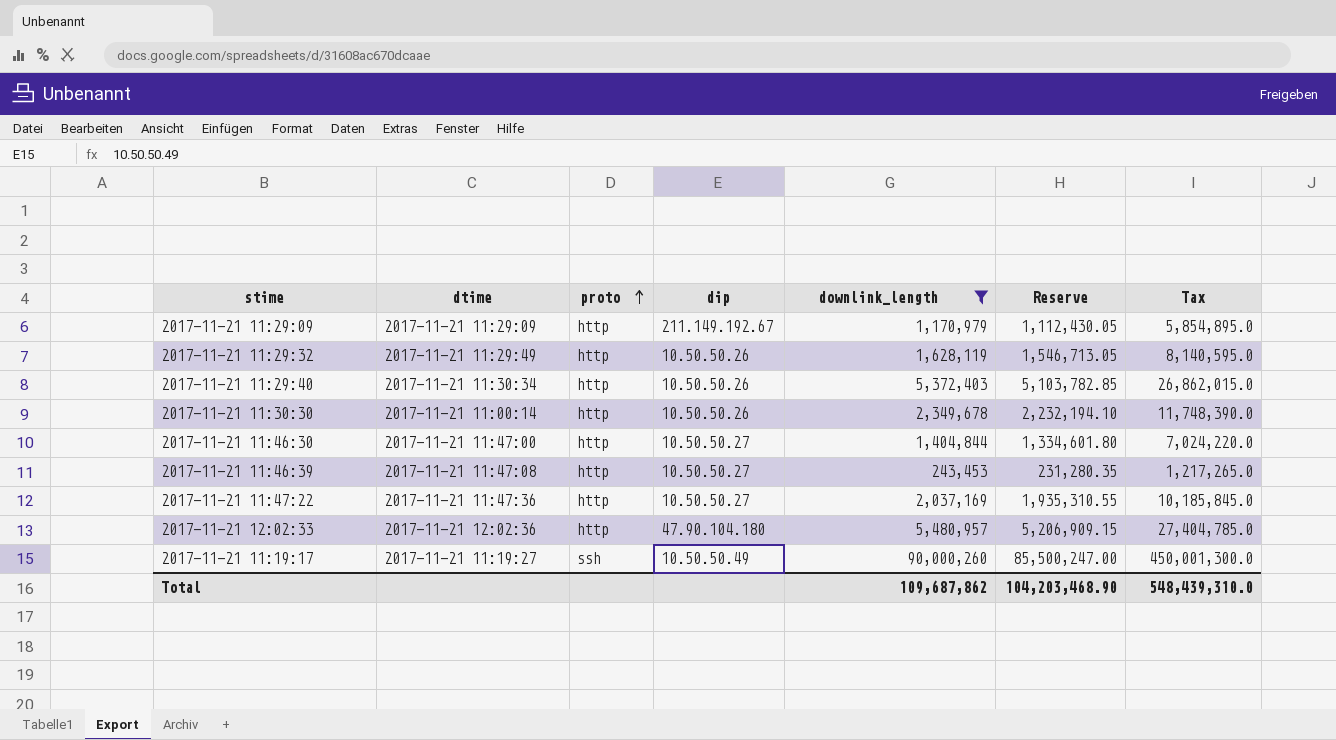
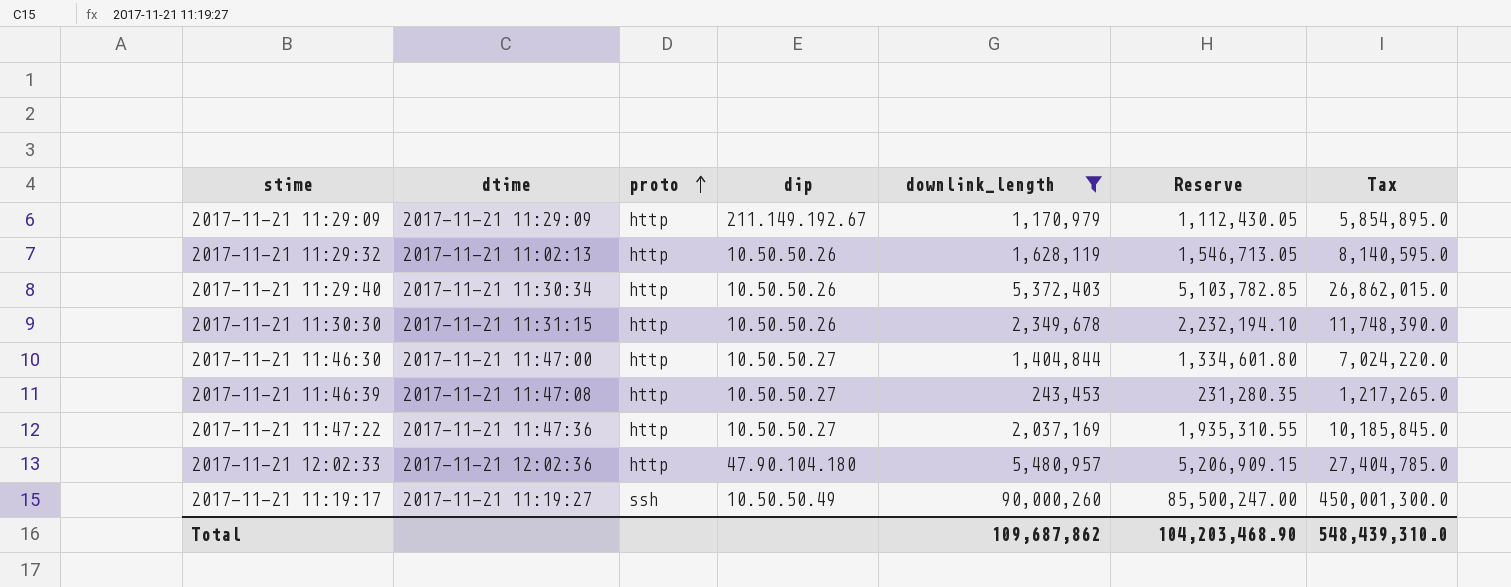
2017-11-21 11:29:32 | dtime: 2017-11-21 11:29:49 -> 2017-11-21 11:02:13
2017-11-21 11:30:30 | dtime: 2017-11-21 11:00:14 -> 2017-11-21 11:31:15

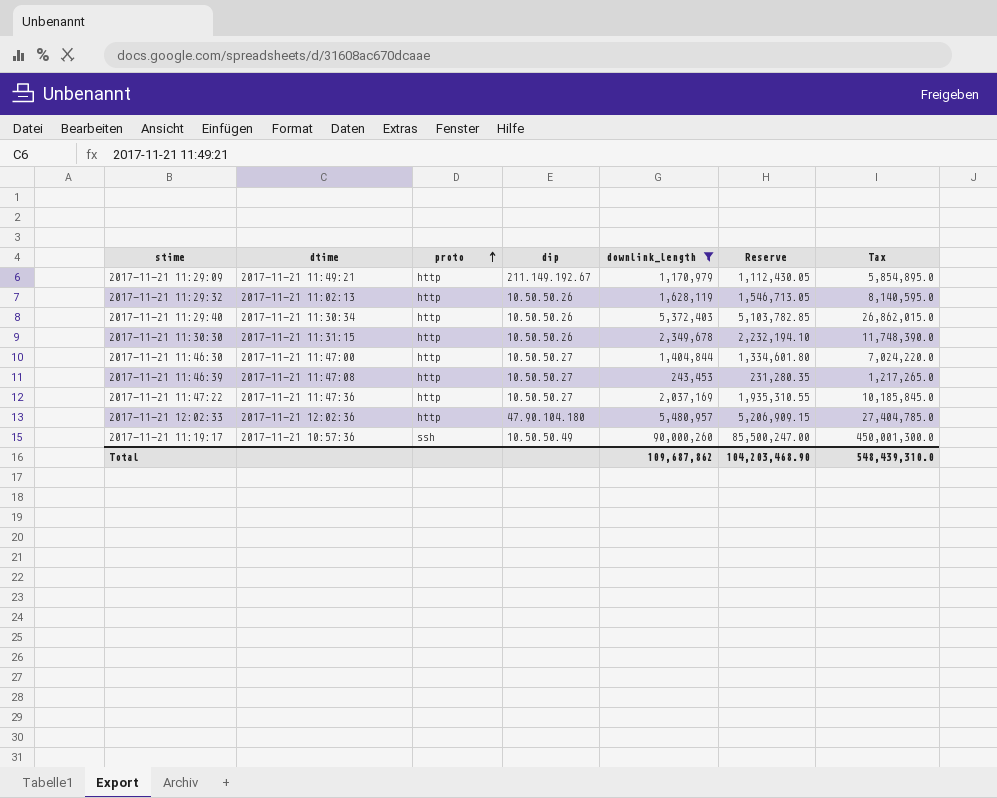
2017-11-21 11:29:09 | dtime: 2017-11-21 11:29:09 -> 2017-11-21 11:49:21
2017-11-21 11:19:17 | dtime: 2017-11-21 11:19:27 -> 2017-11-21 10:57:36

